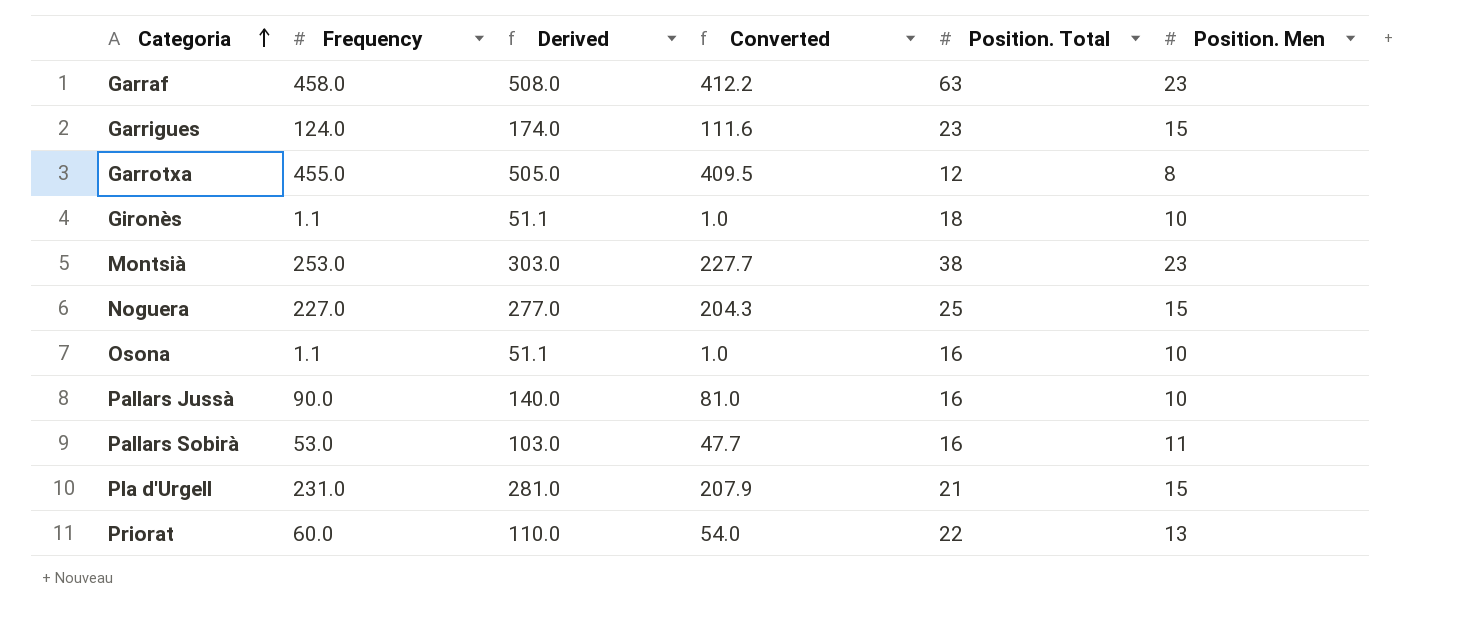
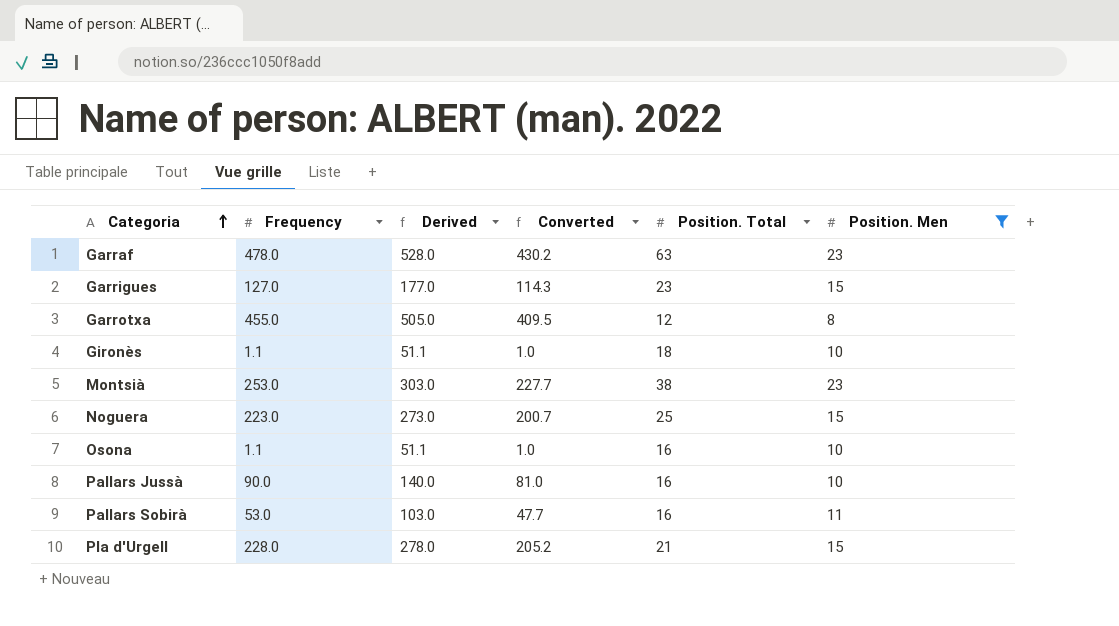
filter: none -> Position. Men != 13
Garraf | Frequency: 458.0 -> 478.0
Garraf | Derived: 508.0 -> 528.0
Garraf | Converted: 412.2 -> 430.2
Garrigues | Frequency: 124.0 -> 127.0
Garrigues | Derived: 174.0 -> 177.0
Garrigues | Converted: 111.6 -> 114.3
Noguera | Frequency: 227.0 -> 223.0
Noguera | Derived: 277.0 -> 273.0
Noguera | Converted: 204.3 -> 200.7
Pla d'Urgell | Frequency: 231.0 -> 228.0
Pla d'Urgell | Derived: 281.0 -> 278.0
Pla d'Urgell | Converted: 207.9 -> 205.2

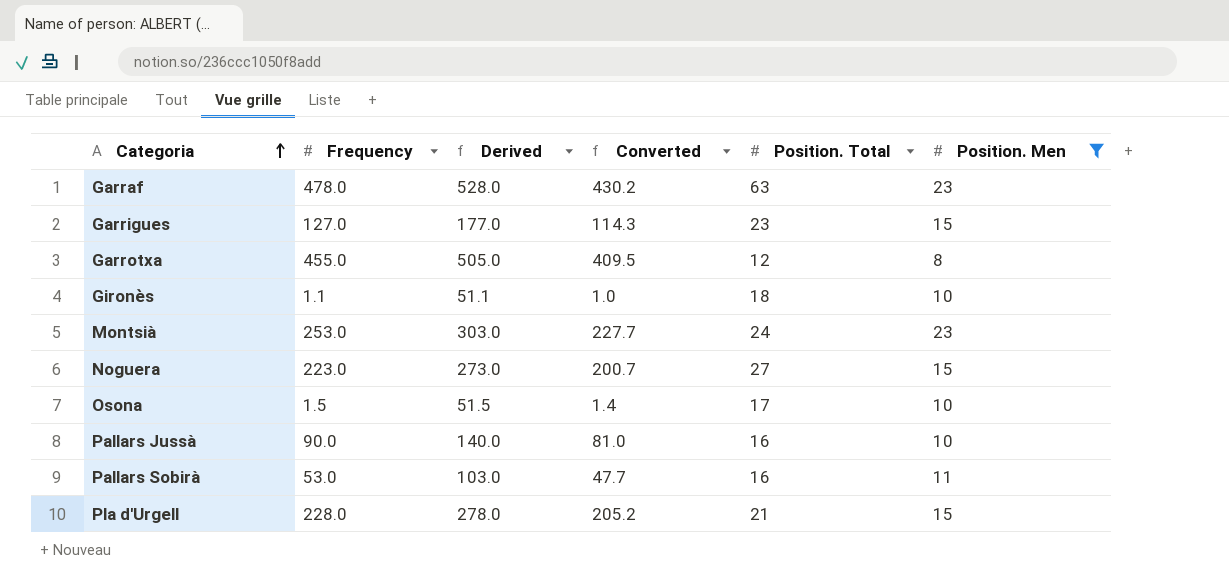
Montsià | Position. Total: 38 -> 24
Noguera | Position. Total: 25 -> 27
Osona | Frequency: 1.1 -> 1.5
Osona | Derived: 51.1 -> 51.5
Osona | Converted: 1.0 -> 1.4
Osona | Position. Total: 16 -> 17

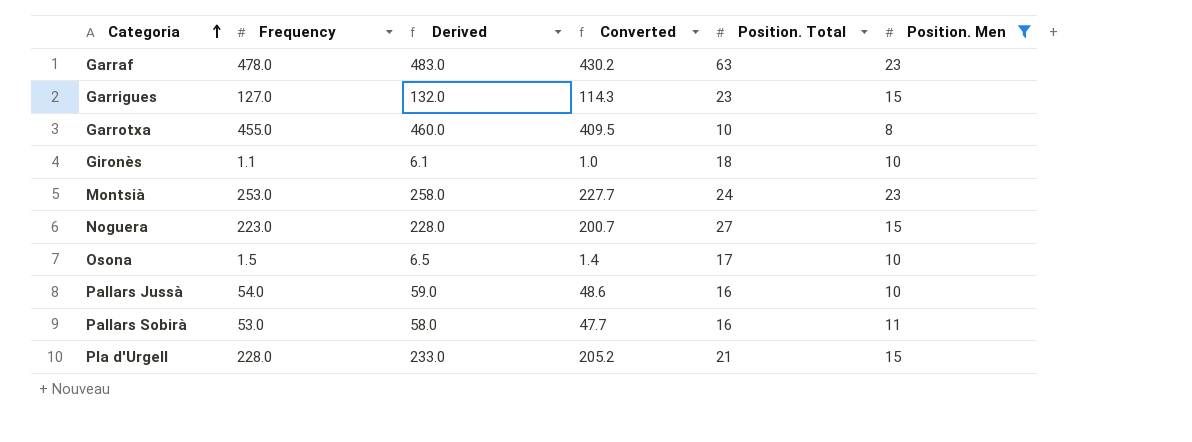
column Derived | formula: [Frequency] + 50 -> [Frequency] + 5
Garrotxa | Position. Total: 12 -> 10
Pallars Jussà | Frequency: 90.0 -> 54.0
Pallars Jussà | Converted: 81.0 -> 48.6

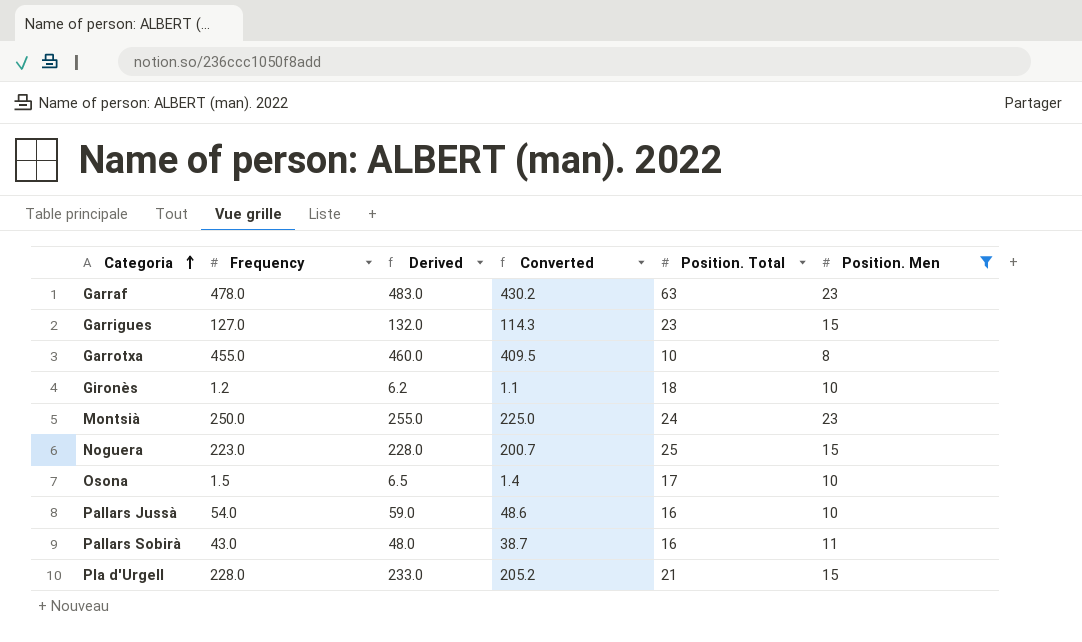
Gironès | Frequency: 1.1 -> 1.2
Gironès | Derived: 6.1 -> 6.2
Gironès | Converted: 1.0 -> 1.1
Montsià | Frequency: 253.0 -> 250.0
Montsià | Derived: 258.0 -> 255.0
Montsià | Converted: 227.7 -> 225.0
Noguera | Position. Total: 27 -> 25
Pallars Sobirà | Frequency: 53.0 -> 43.0
Pallars Sobirà | Derived: 58.0 -> 48.0
Pallars Sobirà | Converted: 47.7 -> 38.7

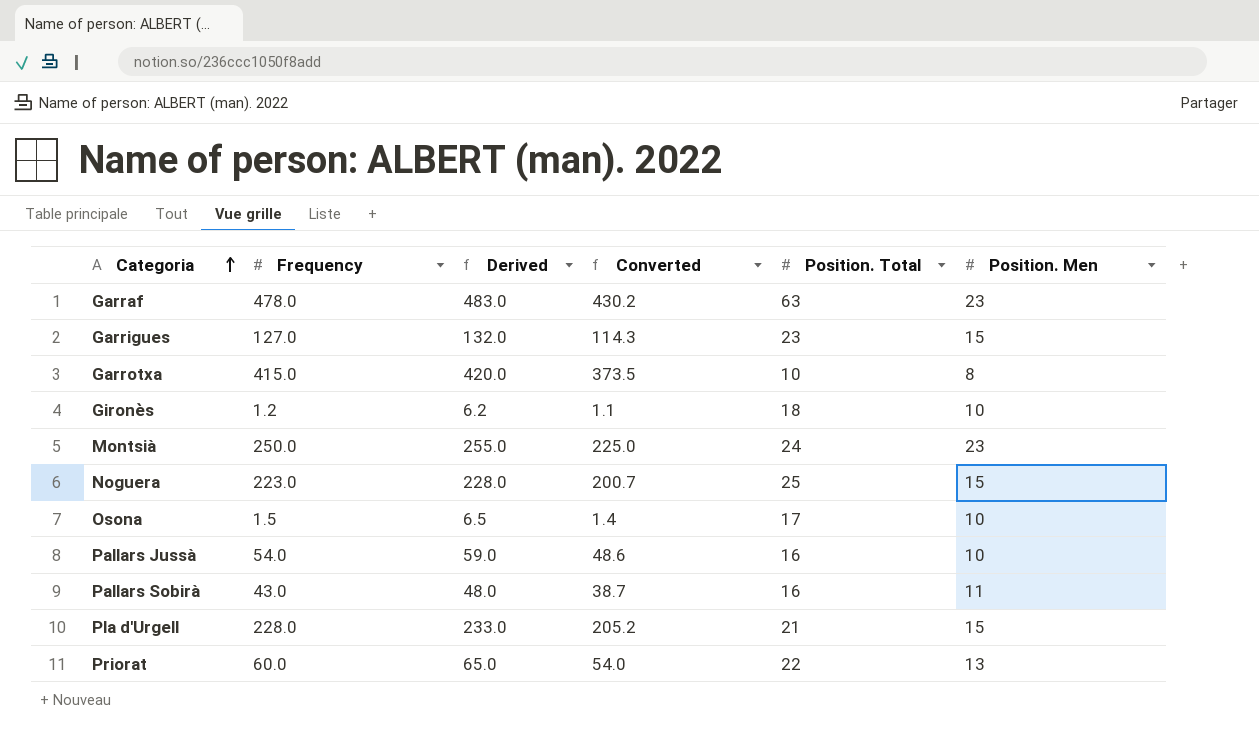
filter: Position. Men != 13 -> none
Garrotxa | Frequency: 455.0 -> 415.0
Garrotxa | Derived: 460.0 -> 420.0
Garrotxa | Converted: 409.5 -> 373.5

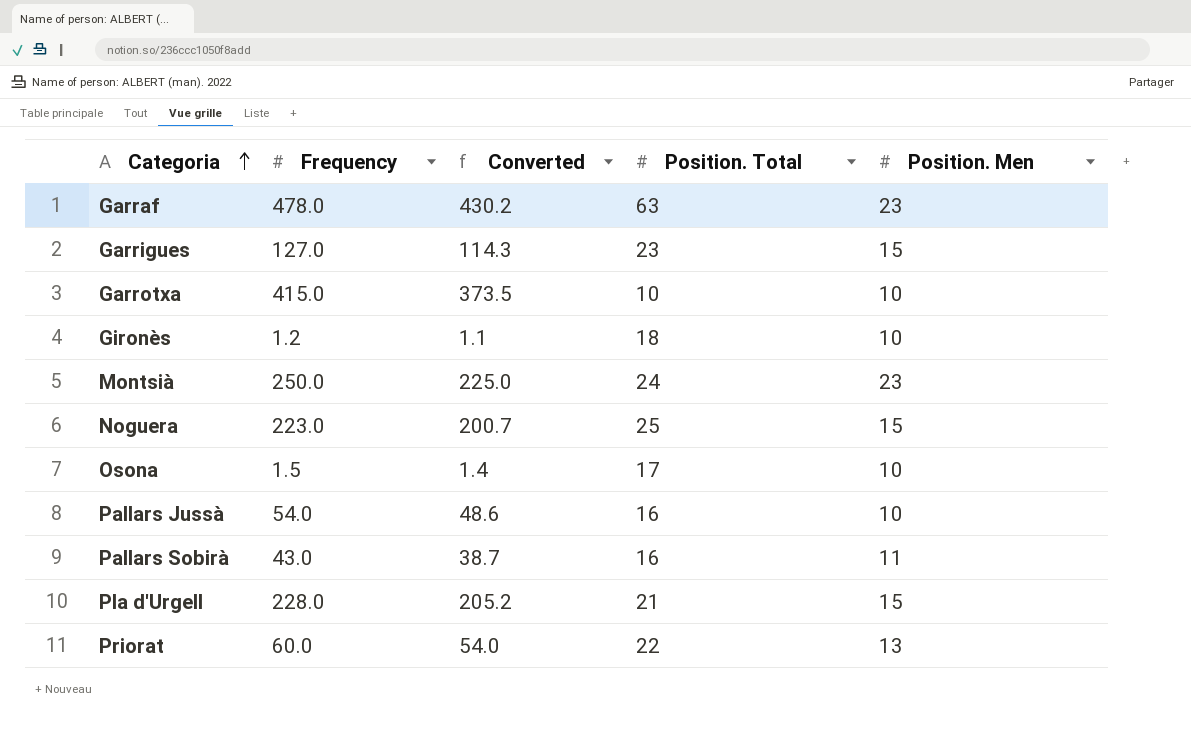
column Derived | formula: [Frequency] + 5 -> none
Garrotxa | Position. Men: 8 -> 10

